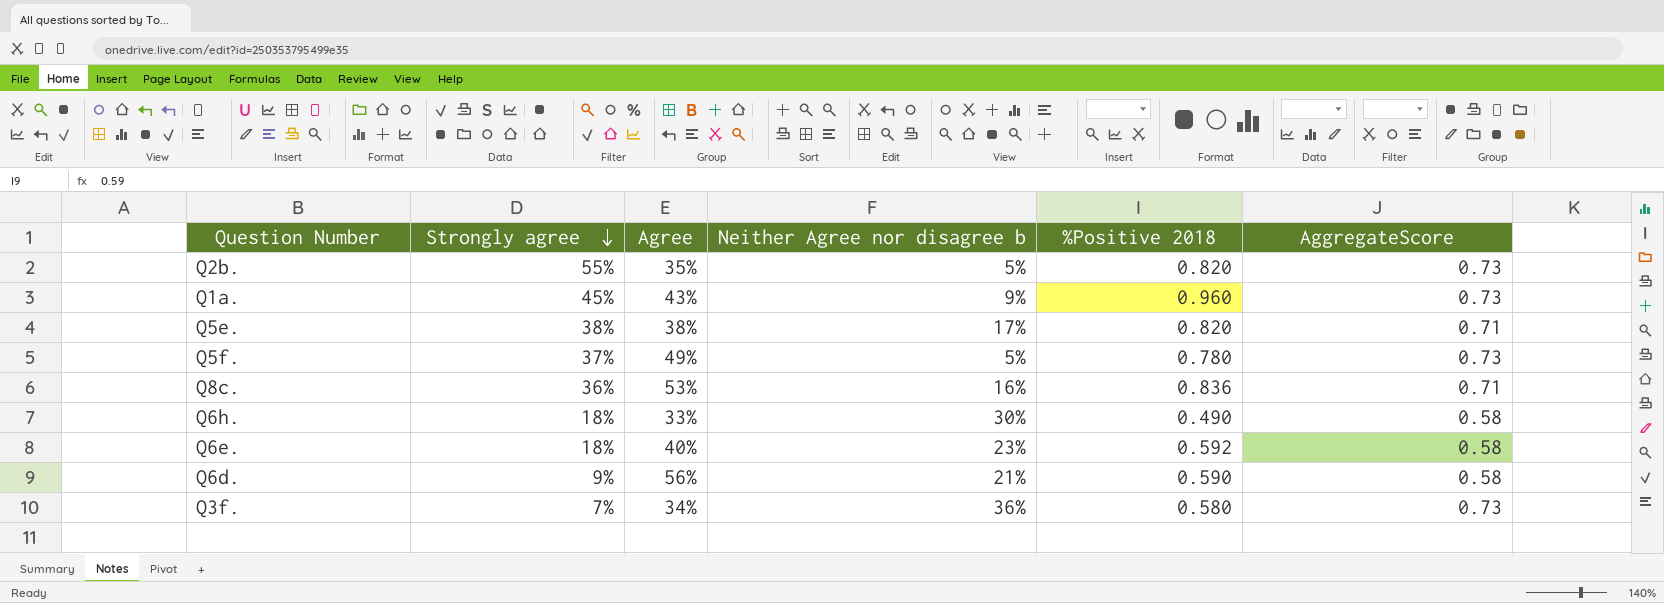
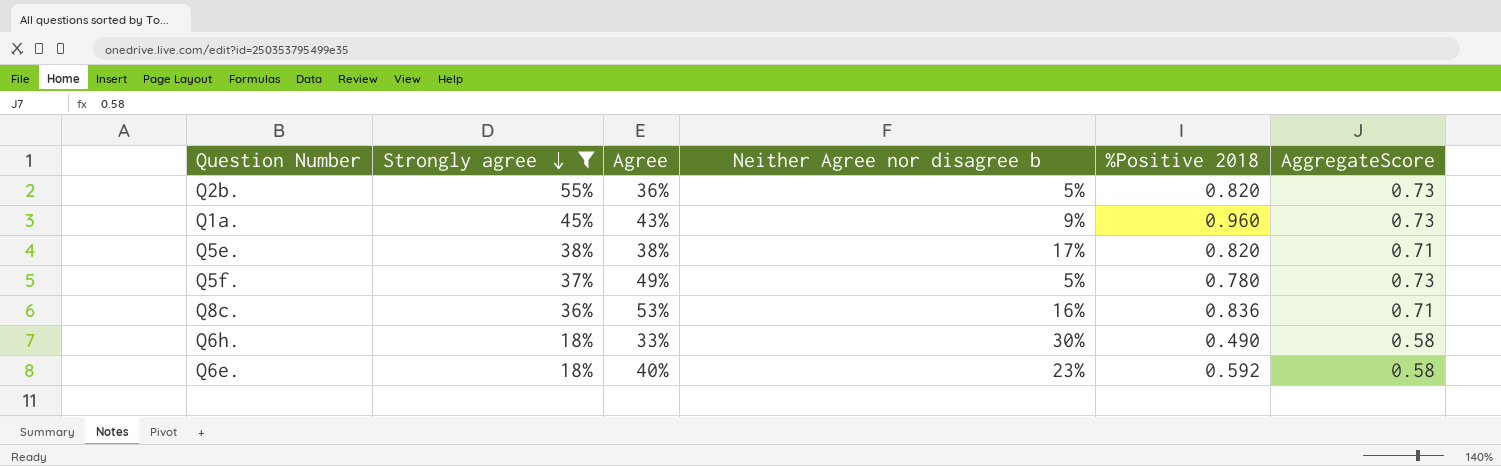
filter: none -> Strongly agree >= 18%
Q2b. | Agree: 35% -> 36%

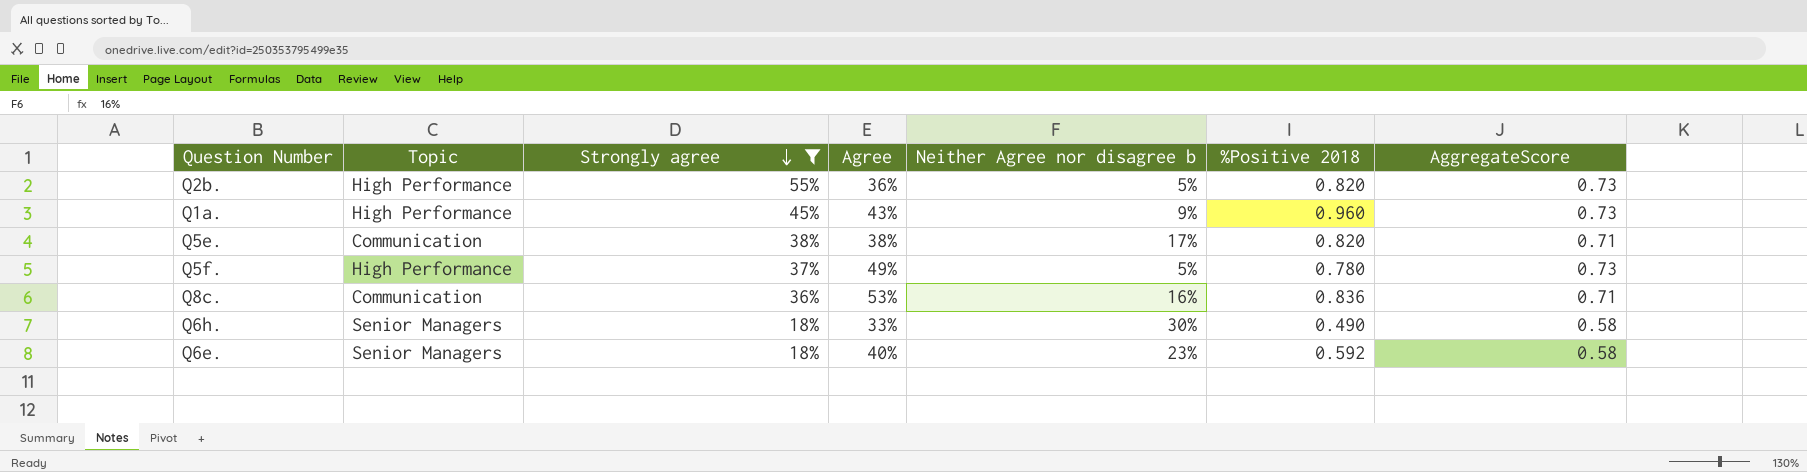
column Topic | position: none -> 2

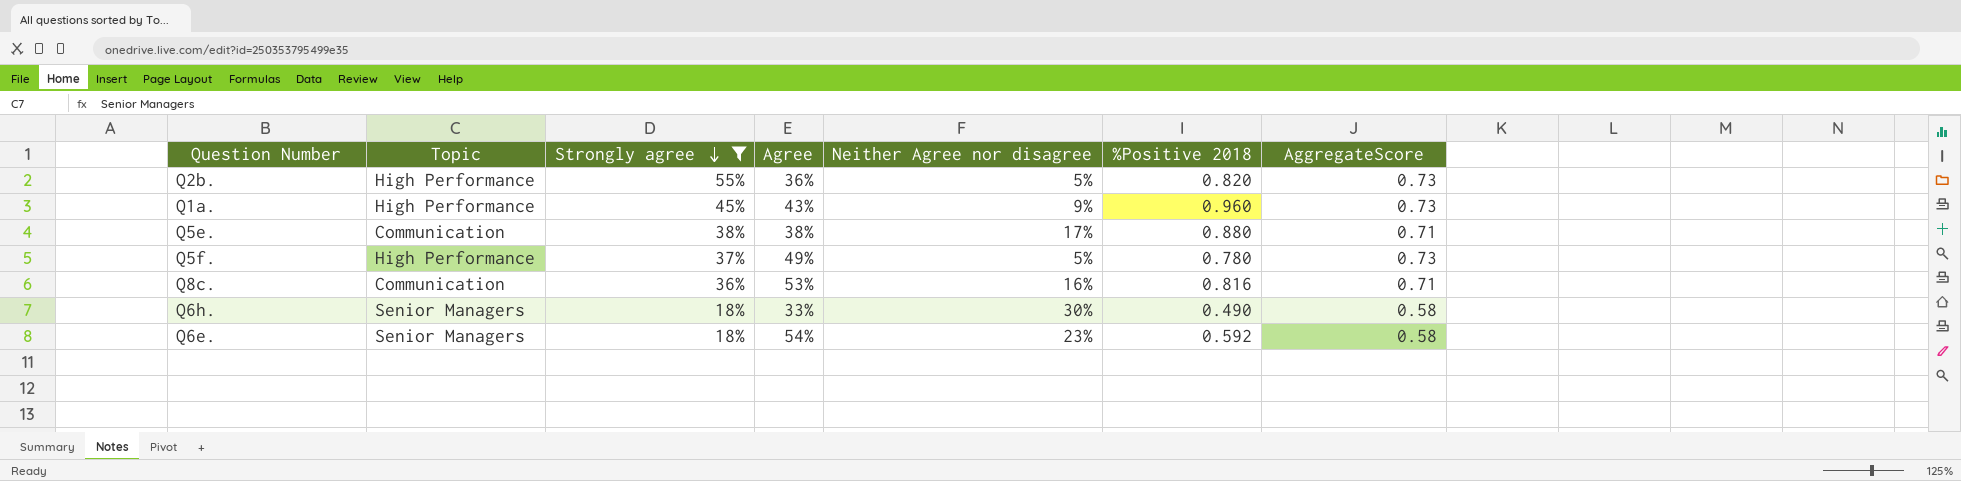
column name: Neither Agree nor disagree b -> Neither Agree nor disagree
Q5e. | %Positive 2018: 0.820 -> 0.880
Q8c. | %Positive 2018: 0.836 -> 0.816
Q6e. | Agree: 40% -> 54%

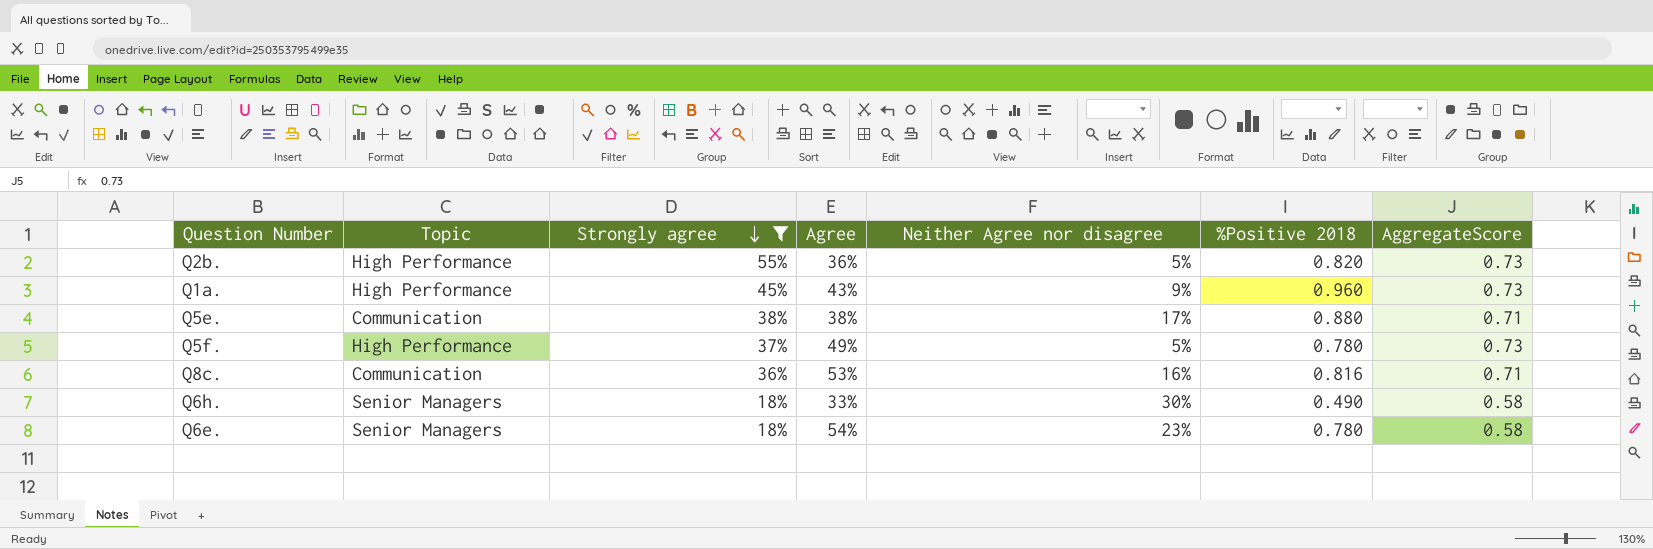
Q6e. | %Positive 2018: 0.592 -> 0.780

